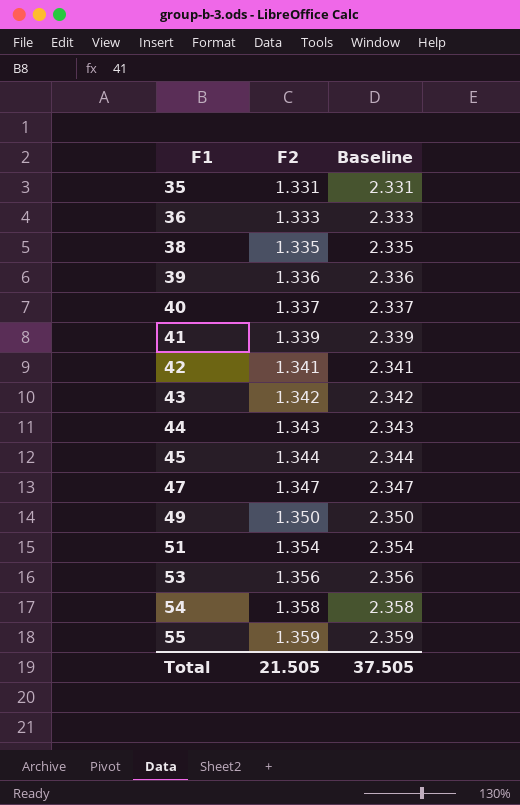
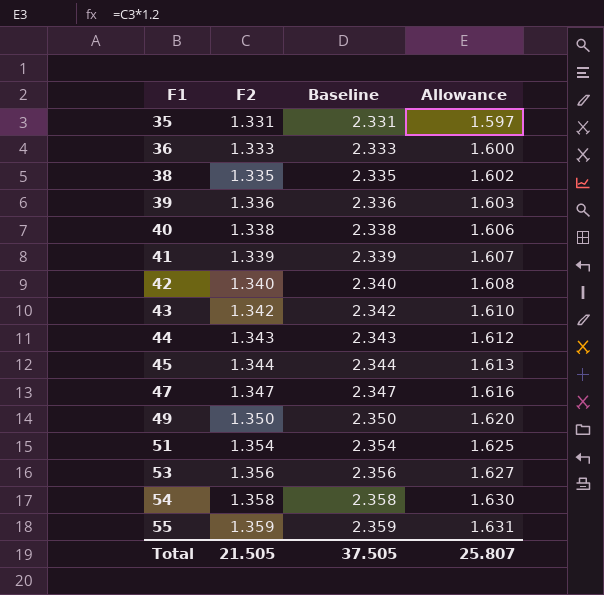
column Allowance | formula: none -> [F2] * 1.2
40 | F2: 1.337 -> 1.338
40 | Baseline: 2.337 -> 2.338
42 | F2: 1.341 -> 1.340
42 | Baseline: 2.341 -> 2.340

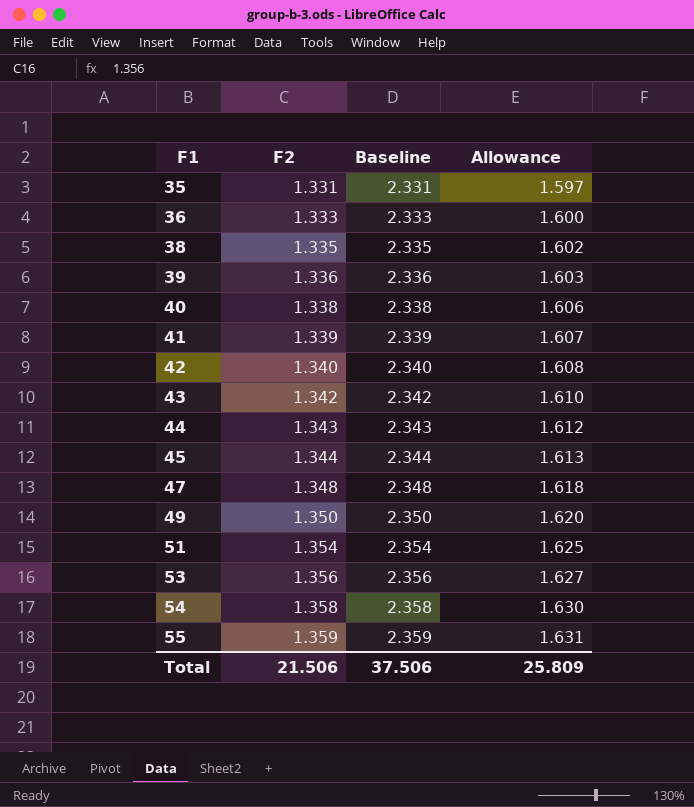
47 | F2: 1.347 -> 1.348
47 | Baseline: 2.347 -> 2.348
47 | Allowance: 1.616 -> 1.618
Total | F2: 21.505 -> 21.506
Total | Baseline: 37.505 -> 37.506
Total | Allowance: 25.807 -> 25.809

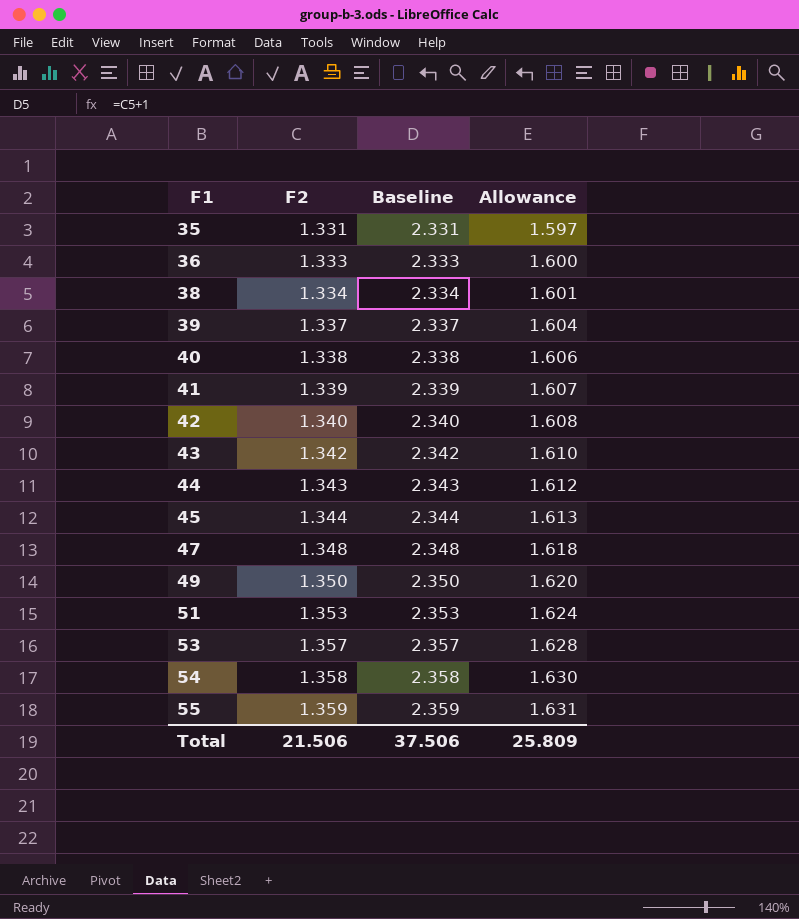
38 | F2: 1.335 -> 1.334
38 | Baseline: 2.335 -> 2.334
38 | Allowance: 1.602 -> 1.601
39 | F2: 1.336 -> 1.337
39 | Baseline: 2.336 -> 2.337
39 | Allowance: 1.603 -> 1.604
51 | F2: 1.354 -> 1.353
51 | Baseline: 2.354 -> 2.353
51 | Allowance: 1.625 -> 1.624
53 | F2: 1.356 -> 1.357
53 | Baseline: 2.356 -> 2.357
53 | Allowance: 1.627 -> 1.628

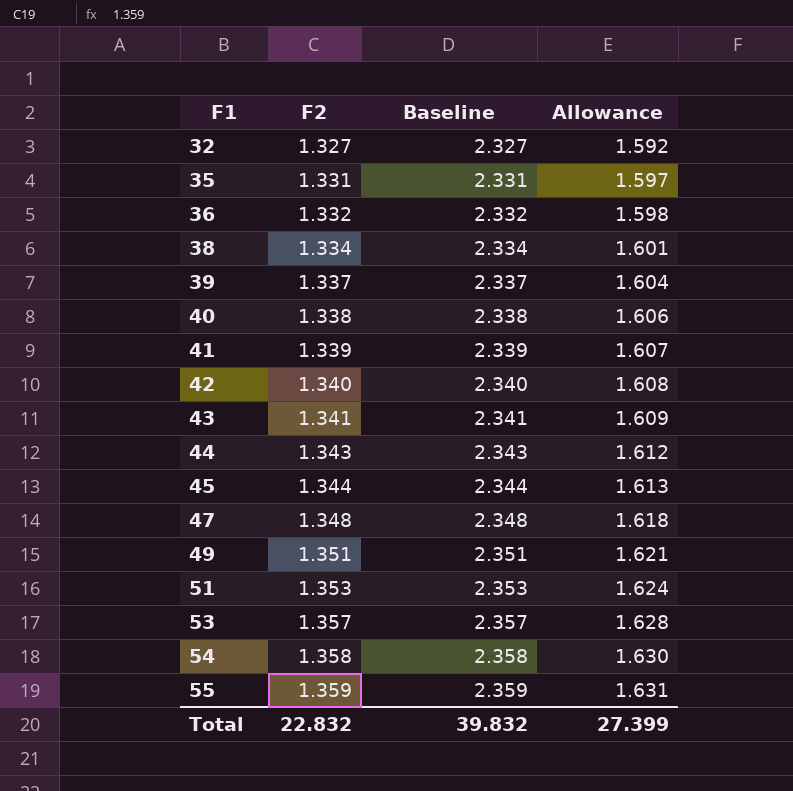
row 32: none -> 1.327 | 2.327 | 1.592
36 | F2: 1.333 -> 1.332
36 | Baseline: 2.333 -> 2.332
36 | Allowance: 1.600 -> 1.598
43 | F2: 1.342 -> 1.341
43 | Baseline: 2.342 -> 2.341
43 | Allowance: 1.610 -> 1.609
49 | F2: 1.350 -> 1.351
49 | Baseline: 2.350 -> 2.351
49 | Allowance: 1.620 -> 1.621
Total | F2: 21.506 -> 22.832
Total | Baseline: 37.506 -> 39.832
Total | Allowance: 25.809 -> 27.399

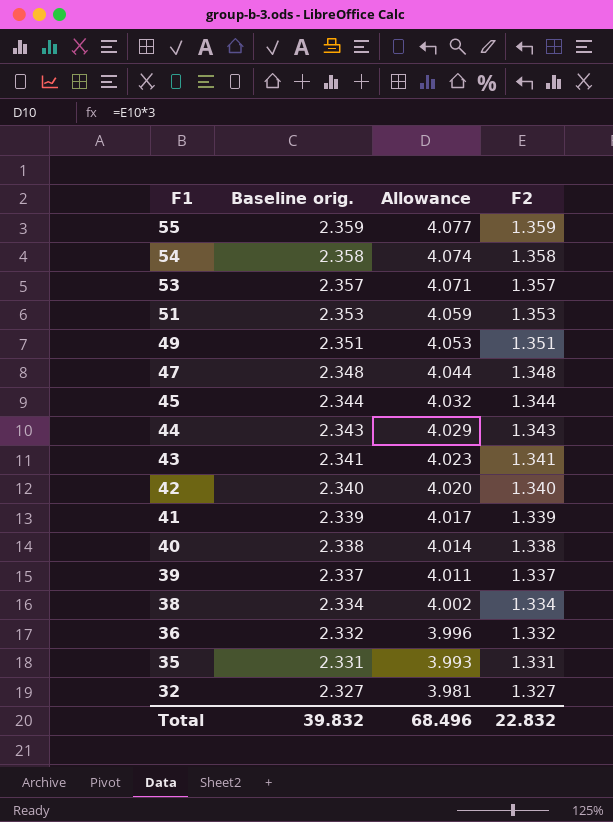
row order: F1 ascending -> F1 descending
column name: Baseline -> Baseline orig.
column Allowance | formula: [F2] * 1.2 -> [F2] * 3
column F2 | position: 2 -> 4
Total | Allowance: 27.399 -> 68.496

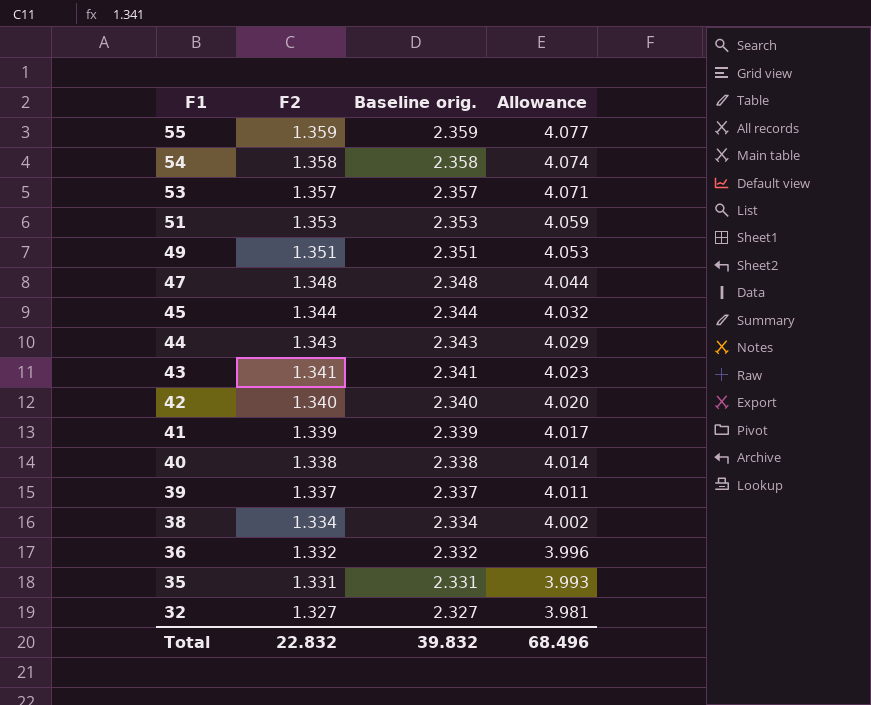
column F2 | position: 4 -> 2

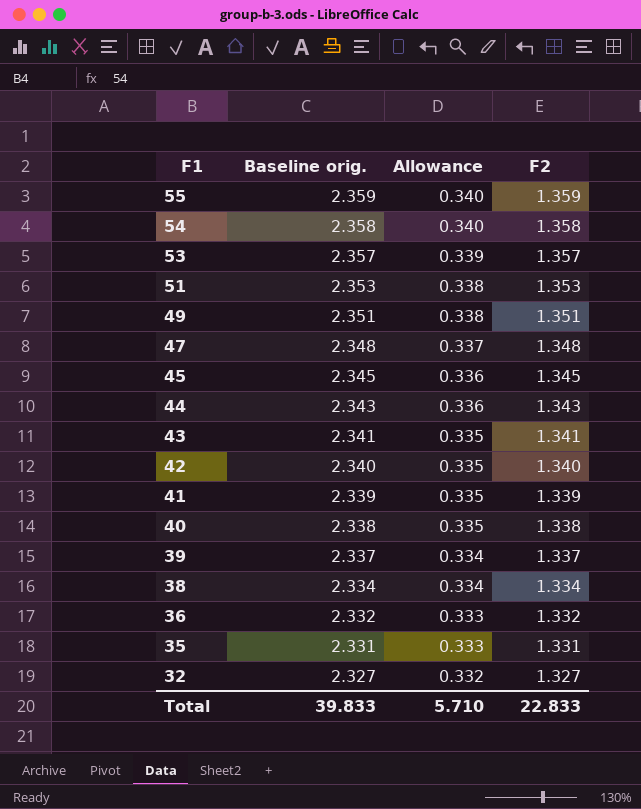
column Allowance | formula: [F2] * 3 -> [F2] * 0.25
column F2 | position: 2 -> 4
45 | Baseline orig.: 2.344 -> 2.345
45 | F2: 1.344 -> 1.345
Total | Baseline orig.: 39.832 -> 39.833
Total | Allowance: 68.496 -> 5.710
Total | F2: 22.832 -> 22.833

